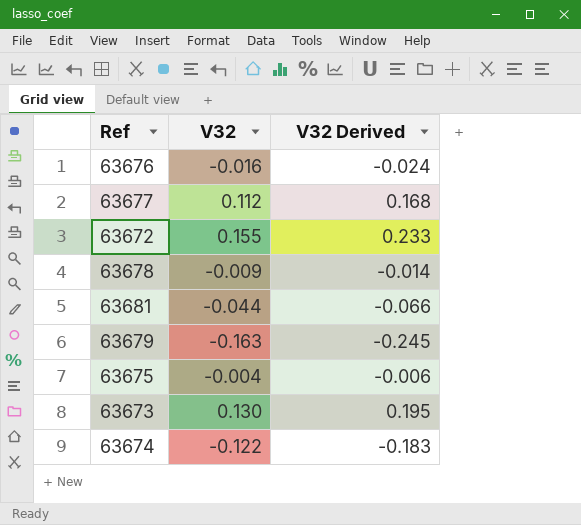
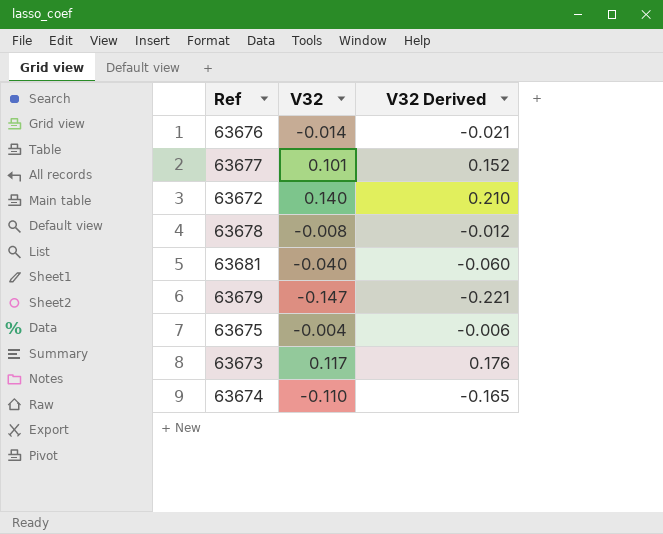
63676 | V32: -0.016 -> -0.014
63676 | V32 Derived: -0.024 -> -0.021
63677 | V32: 0.112 -> 0.101
63677 | V32 Derived: 0.168 -> 0.152
63672 | V32: 0.155 -> 0.140
63672 | V32 Derived: 0.233 -> 0.210
63678 | V32: -0.009 -> -0.008
63678 | V32 Derived: -0.014 -> -0.012
63681 | V32: -0.044 -> -0.040
63681 | V32 Derived: -0.066 -> -0.060
63679 | V32: -0.163 -> -0.147
63679 | V32 Derived: -0.245 -> -0.221
63673 | V32: 0.130 -> 0.117
63673 | V32 Derived: 0.195 -> 0.176
63674 | V32: -0.122 -> -0.110
63674 | V32 Derived: -0.183 -> -0.165

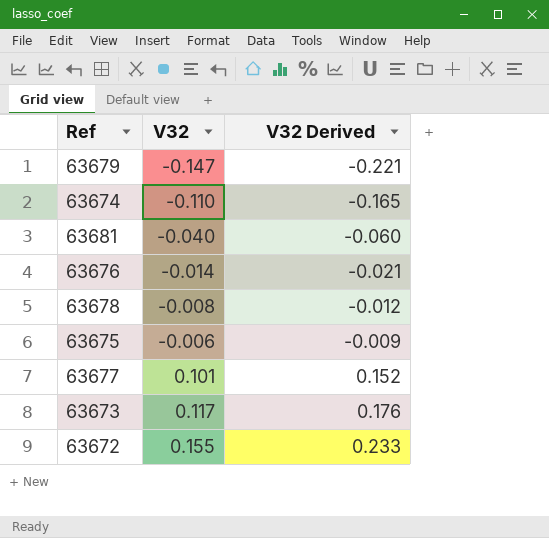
row order: none -> V32 ascending
63675 | V32: -0.004 -> -0.006
63675 | V32 Derived: -0.006 -> -0.009
63672 | V32: 0.140 -> 0.155
63672 | V32 Derived: 0.210 -> 0.233

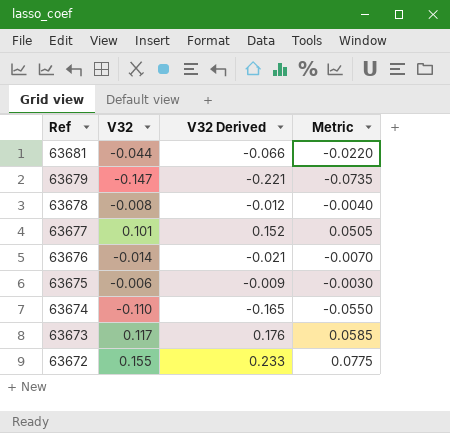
row order: V32 ascending -> Ref descending
column Metric | formula: none -> [V32] * 0.5
63681 | V32: -0.040 -> -0.044
63681 | V32 Derived: -0.060 -> -0.066

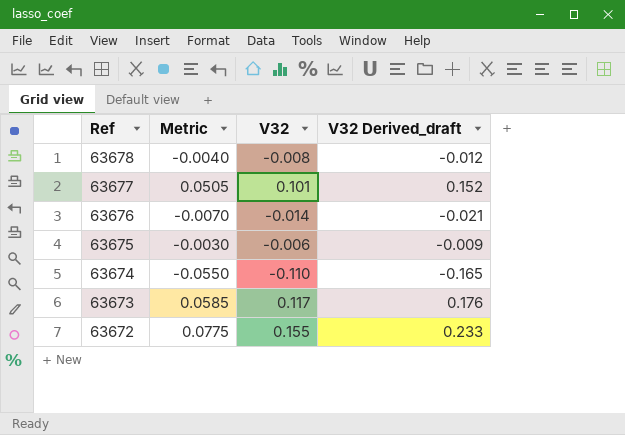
column Metric | position: 4 -> 2
column name: V32 Derived -> V32 Derived_draft
row 63681: -0.044 | -0.066 | -0.0220 -> none
row 63679: -0.147 | -0.221 | -0.0735 -> none

